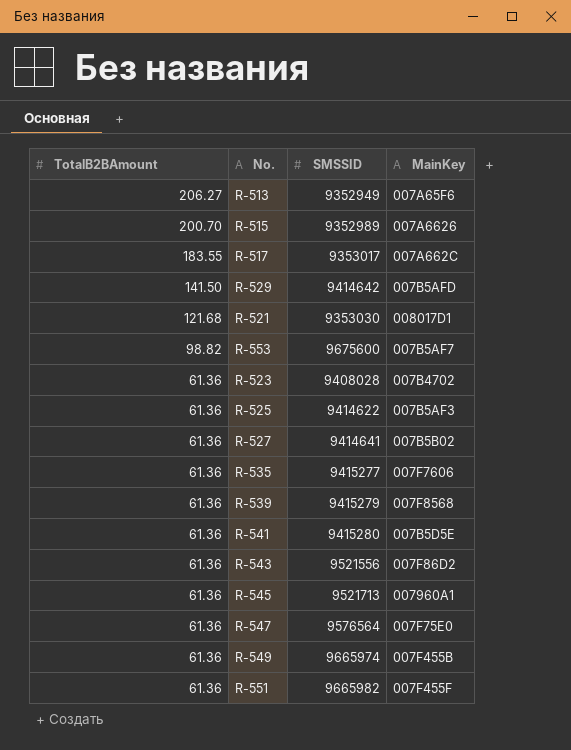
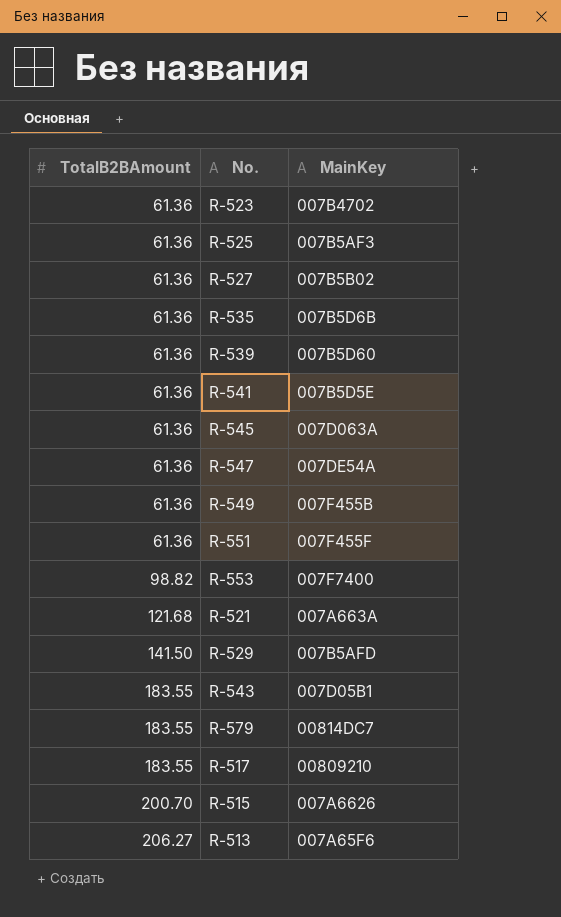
row order: TotalB2BAmount descending -> TotalB2BAmount ascending
column SMSSID | position: 3 -> none
R-535 | MainKey: 007F7606 -> 007B5D6B
R-539 | MainKey: 007F8568 -> 007B5D60
R-545 | MainKey: 007960A1 -> 007D063A
R-547 | MainKey: 007F75E0 -> 007DE54A
R-553 | MainKey: 007B5AF7 -> 007F7400
R-521 | MainKey: 008017D1 -> 007A663A
R-543 | TotalB2BAmount: 61.36 -> 183.55
R-543 | MainKey: 007F86D2 -> 007D05B1
row R-579: none -> 183.55 | 00814DC7
R-517 | MainKey: 007A662C -> 00809210

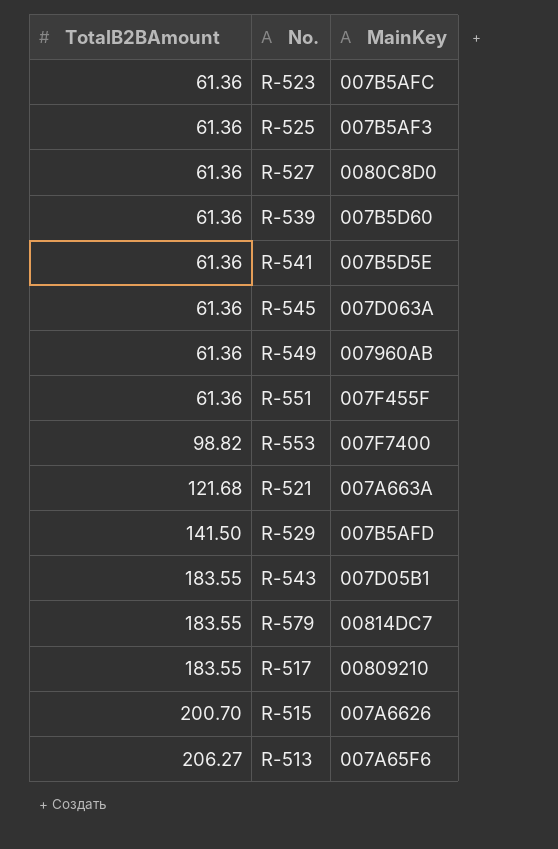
row R-535: 61.36 | 007B5D6B -> none
row R-547: 61.36 | 007DE54A -> none
R-523 | MainKey: 007B4702 -> 007B5AFC
R-527 | MainKey: 007B5B02 -> 0080C8D0
R-549 | MainKey: 007F455B -> 007960AB

